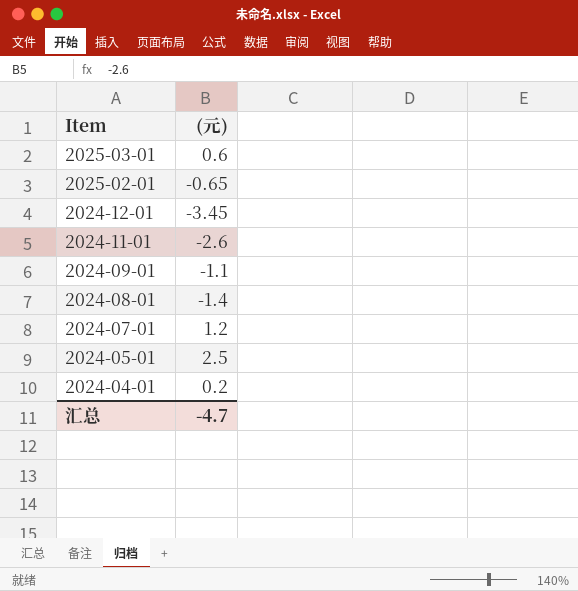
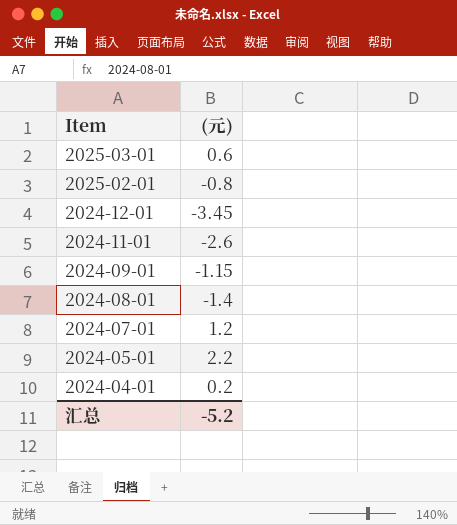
2025-02-01 | (元): -0.65 -> -0.8
2024-09-01 | (元): -1.1 -> -1.15
2024-05-01 | (元): 2.5 -> 2.2
汇总 | (元): -4.7 -> -5.2

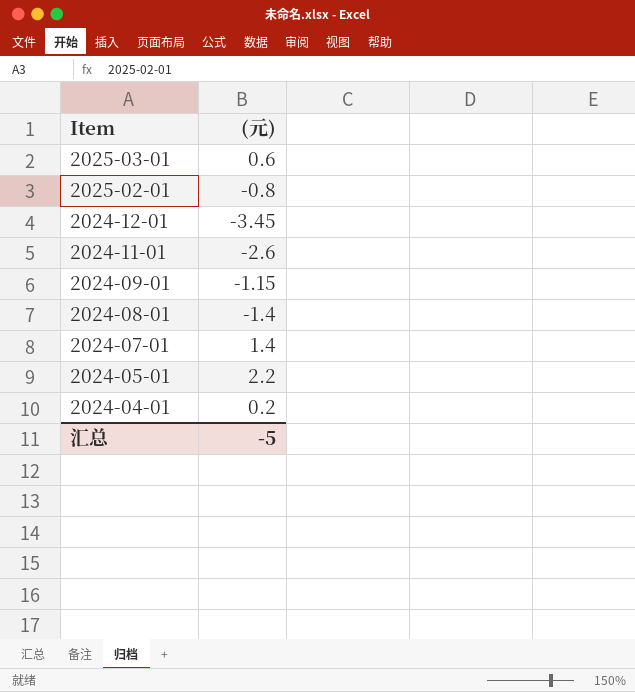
2024-07-01 | (元): 1.2 -> 1.4
汇总 | (元): -5.2 -> -5

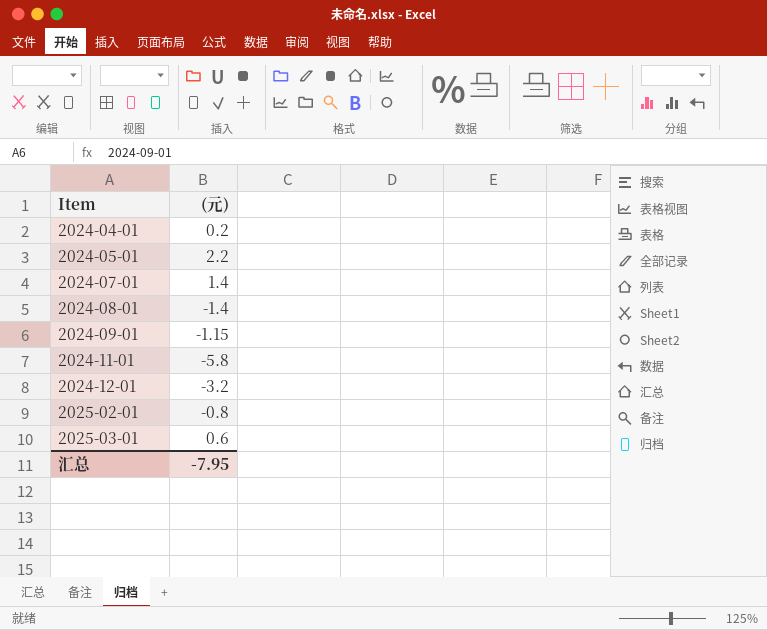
row order: Item descending -> Item ascending
2024-11-01 | (元): -2.6 -> -5.8
2024-12-01 | (元): -3.45 -> -3.2
汇总 | (元): -5 -> -7.95

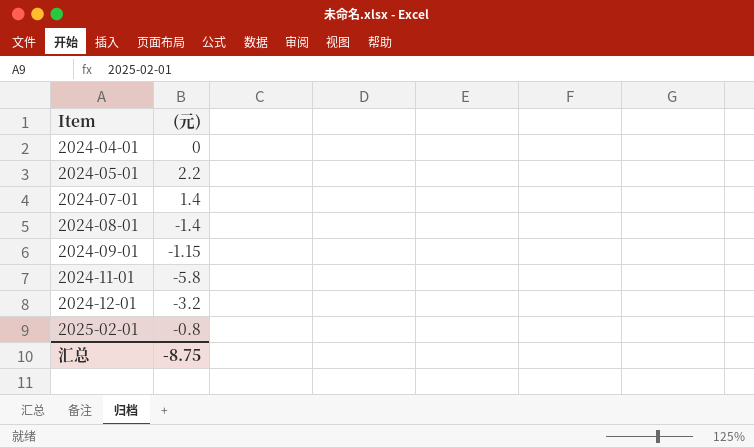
row 2025-03-01: 0.6 -> none
2024-04-01 | (元): 0.2 -> 0
汇总 | (元): -7.95 -> -8.75

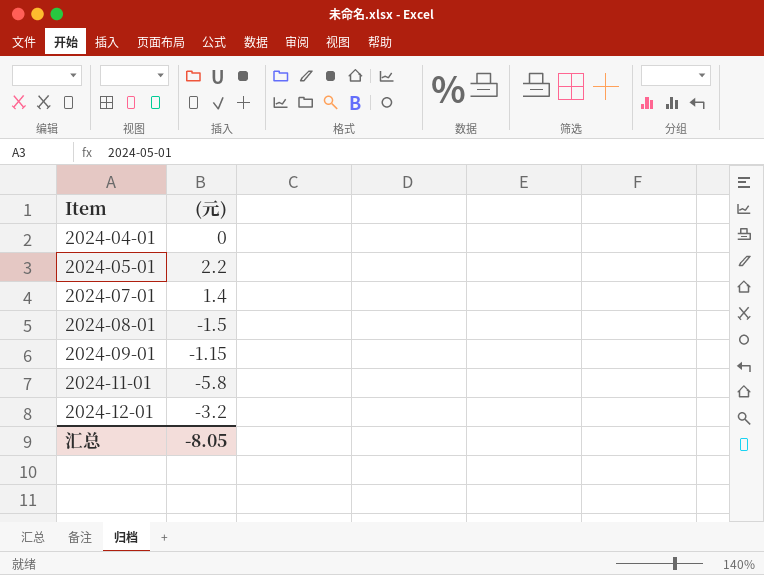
row 2025-02-01: -0.8 -> none
2024-08-01 | (元): -1.4 -> -1.5
汇总 | (元): -8.75 -> -8.05

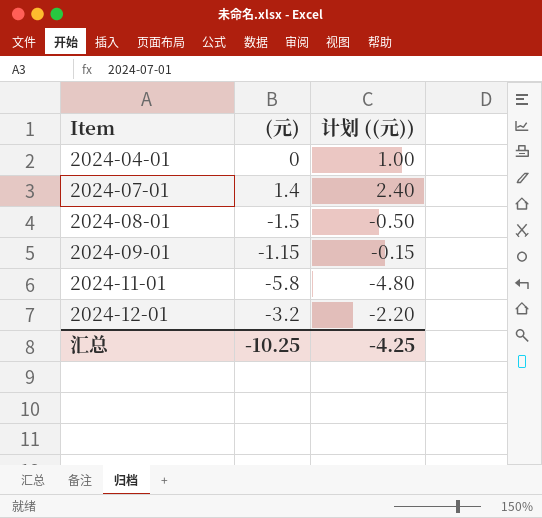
column 计划 ((元)) | formula: none -> [(元)] + 1
row 2024-05-01: 2.2 -> none
汇总 | (元): -8.05 -> -10.25

